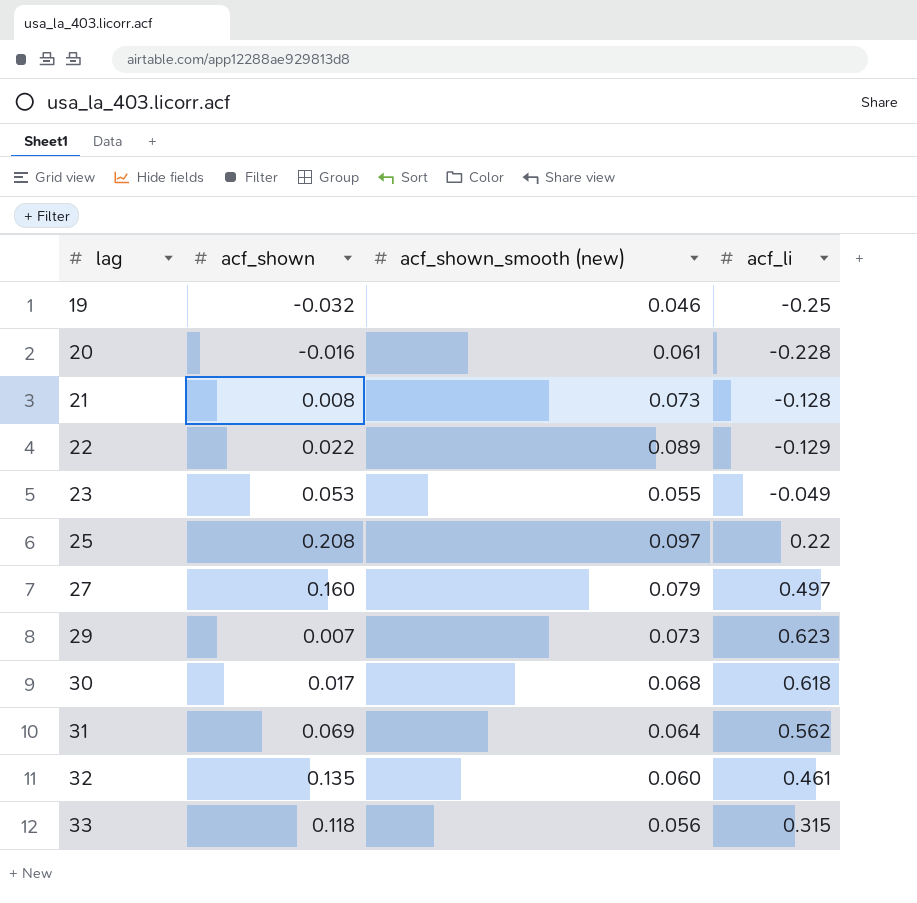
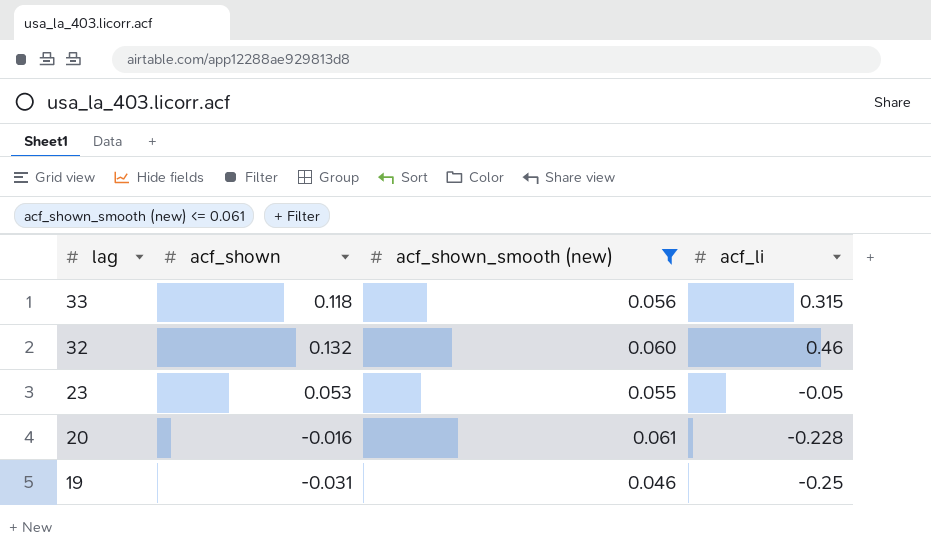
filter: none -> acf_shown_smooth (new) <= 0.061
row order: lag ascending -> lag descending
32 | acf_shown: 0.135 -> 0.132
32 | acf_li: 0.461 -> 0.46
23 | acf_li: -0.049 -> -0.05
19 | acf_shown: -0.032 -> -0.031

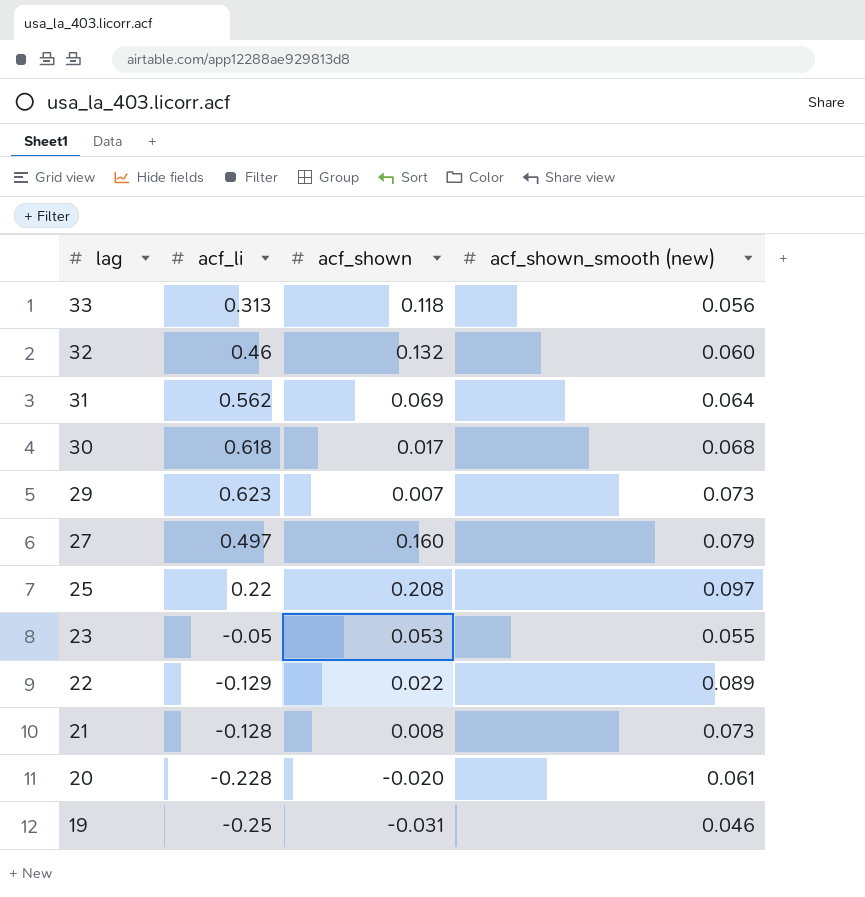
filter: acf_shown_smooth (new) <= 0.061 -> none
column acf_li | position: 4 -> 2
33 | acf_li: 0.315 -> 0.313
20 | acf_shown: -0.016 -> -0.020

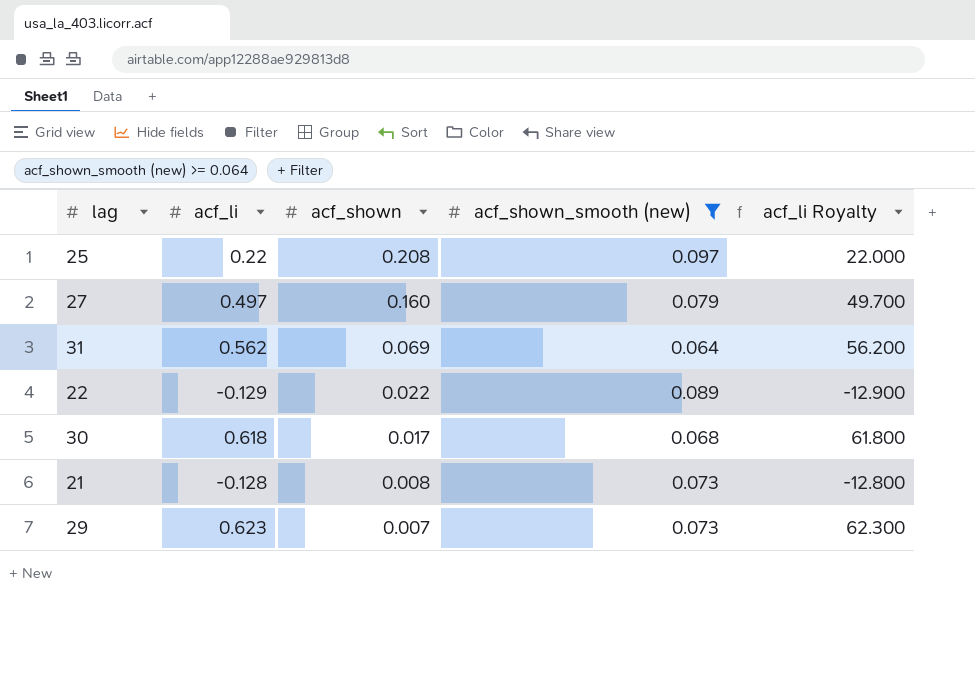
filter: none -> acf_shown_smooth (new) >= 0.064
row order: lag descending -> acf_shown descending
column acf_li Royalty | formula: none -> [acf_li] * 100

